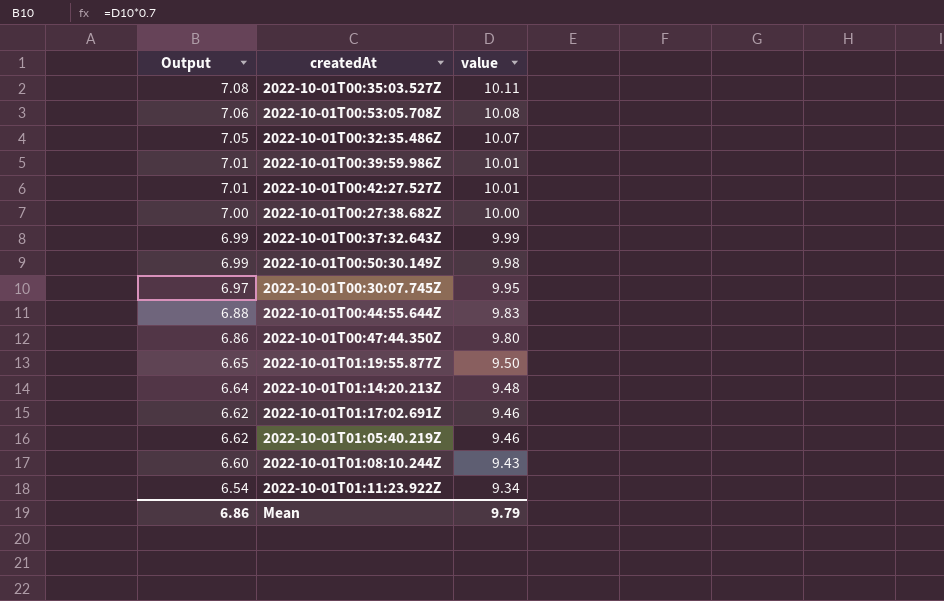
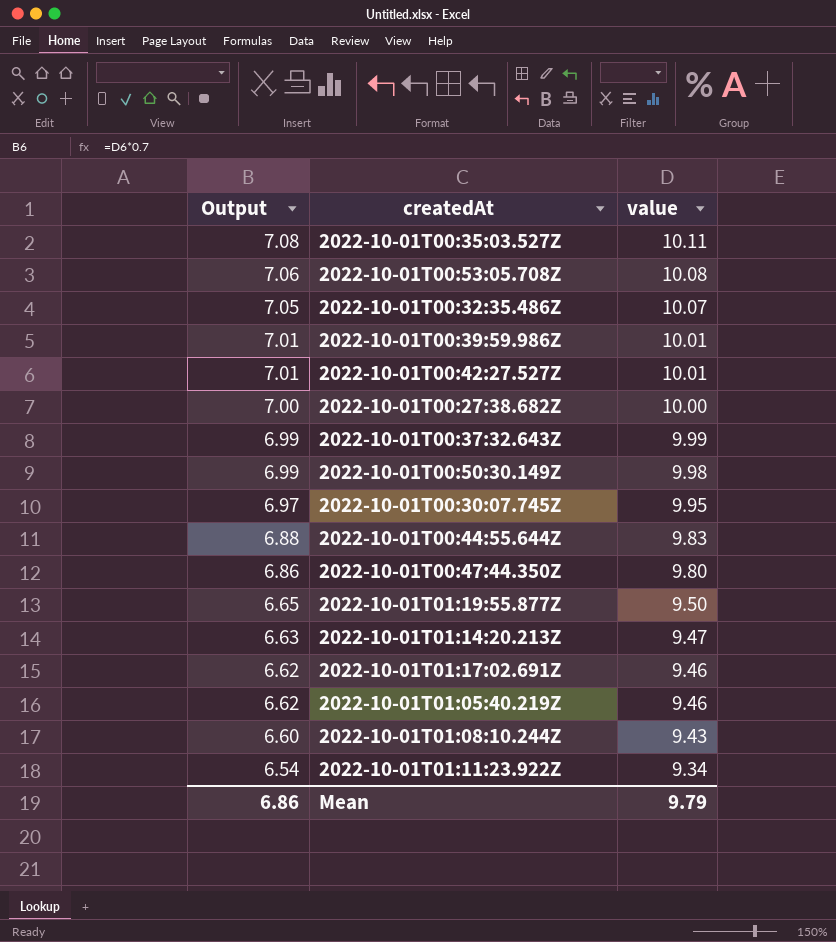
2022-10-01T01:14:20.213Z | Output: 6.64 -> 6.63
2022-10-01T01:14:20.213Z | value: 9.48 -> 9.47

